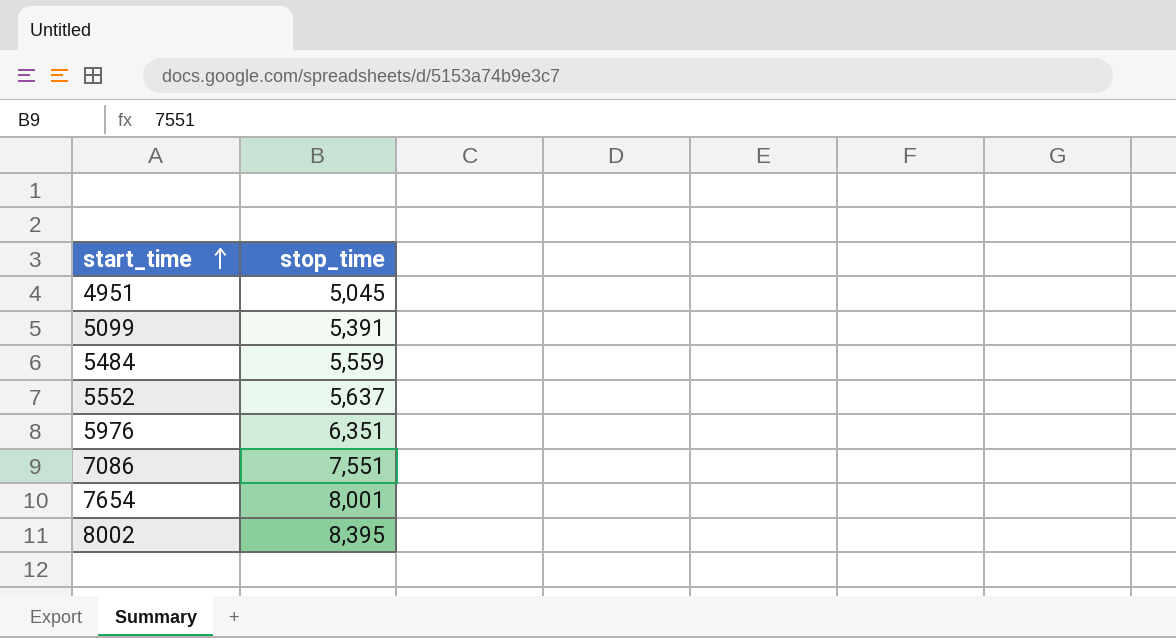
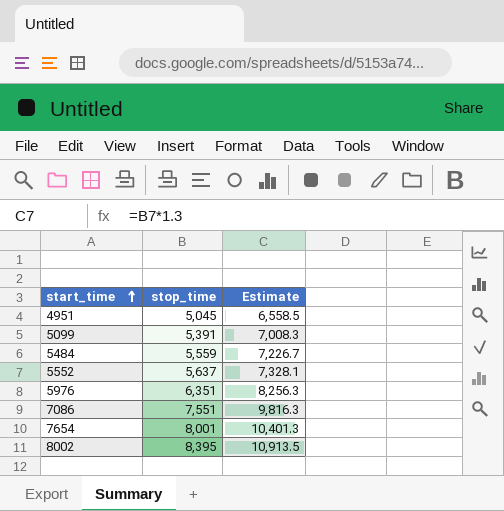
column Estimate | formula: none -> [stop_time] * 1.3

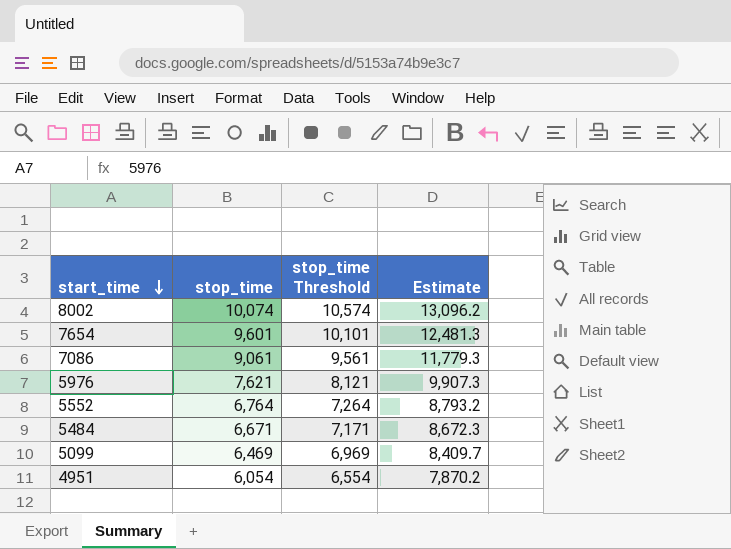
row order: start_time ascending -> start_time descending
column stop_time Threshold | formula: none -> [stop_time] + 500
8002 | stop_time: 8,395 -> 10,074
8002 | Estimate: 10,913.5 -> 13,096.2
7654 | stop_time: 8,001 -> 9,601
7654 | Estimate: 10,401.3 -> 12,481.3
7086 | stop_time: 7,551 -> 9,061
7086 | Estimate: 9,816.3 -> 11,779.3
5976 | stop_time: 6,351 -> 7,621
5976 | Estimate: 8,256.3 -> 9,907.3
5552 | stop_time: 5,637 -> 6,764
5552 | Estimate: 7,328.1 -> 8,793.2
5484 | stop_time: 5,559 -> 6,671
5484 | Estimate: 7,226.7 -> 8,672.3
5099 | stop_time: 5,391 -> 6,469
5099 | Estimate: 7,008.3 -> 8,409.7
4951 | stop_time: 5,045 -> 6,054
4951 | Estimate: 6,558.5 -> 7,870.2

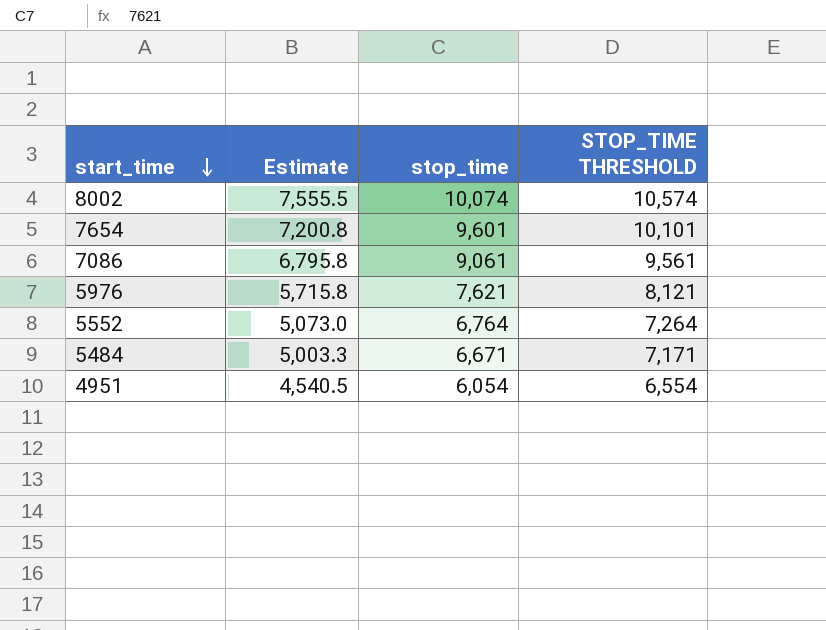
column Estimate | formula: [stop_time] * 1.3 -> [stop_time] * 0.75
column Estimate | position: 4 -> 2
column name: stop_time Threshold -> STOP_TIME THRESHOLD
row 5099: 6,469 | 6,969 | 8,409.7 -> none

